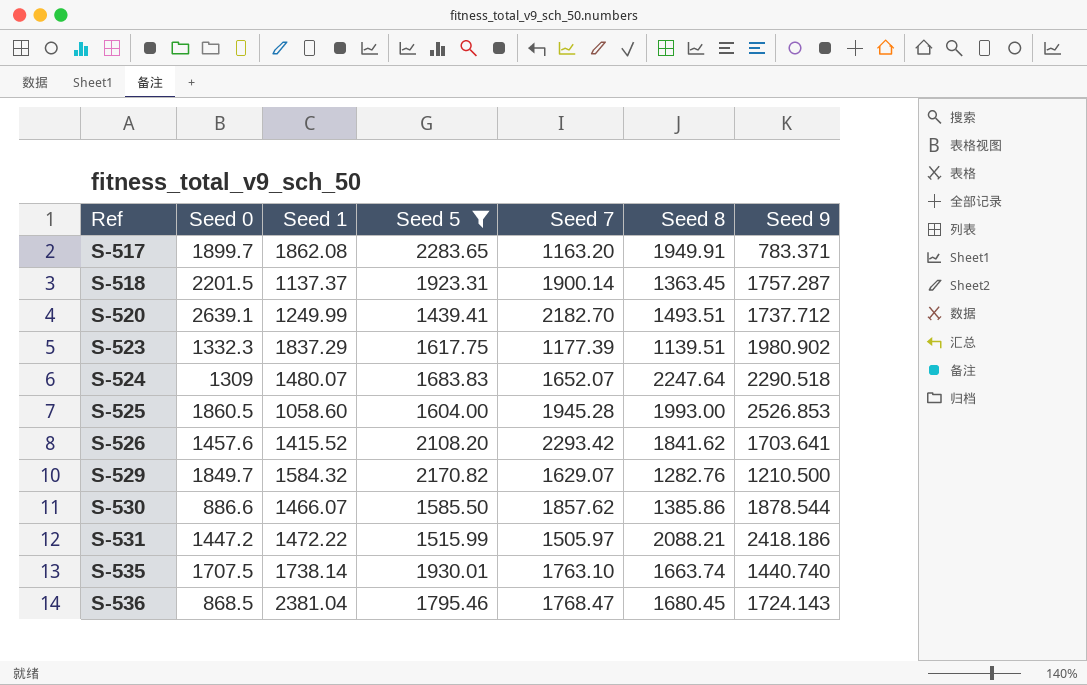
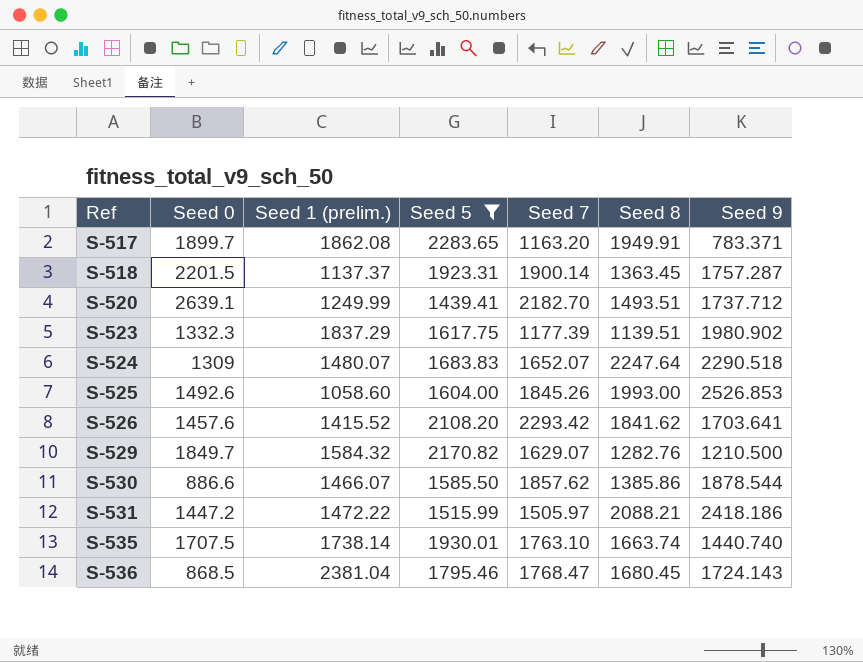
column name: Seed 1 -> Seed 1 (prelim.)
S-525 | Seed 0: 1860.5 -> 1492.6
S-525 | Seed 7: 1945.28 -> 1845.26

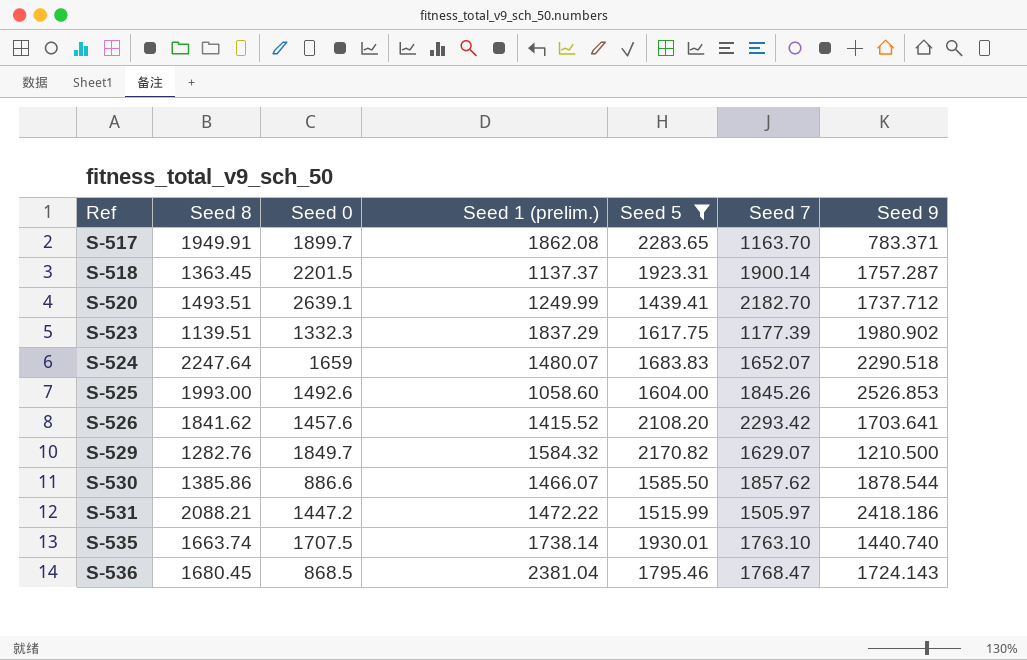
column Seed 8 | position: 6 -> 2
S-517 | Seed 7: 1163.20 -> 1163.70
S-524 | Seed 0: 1309 -> 1659

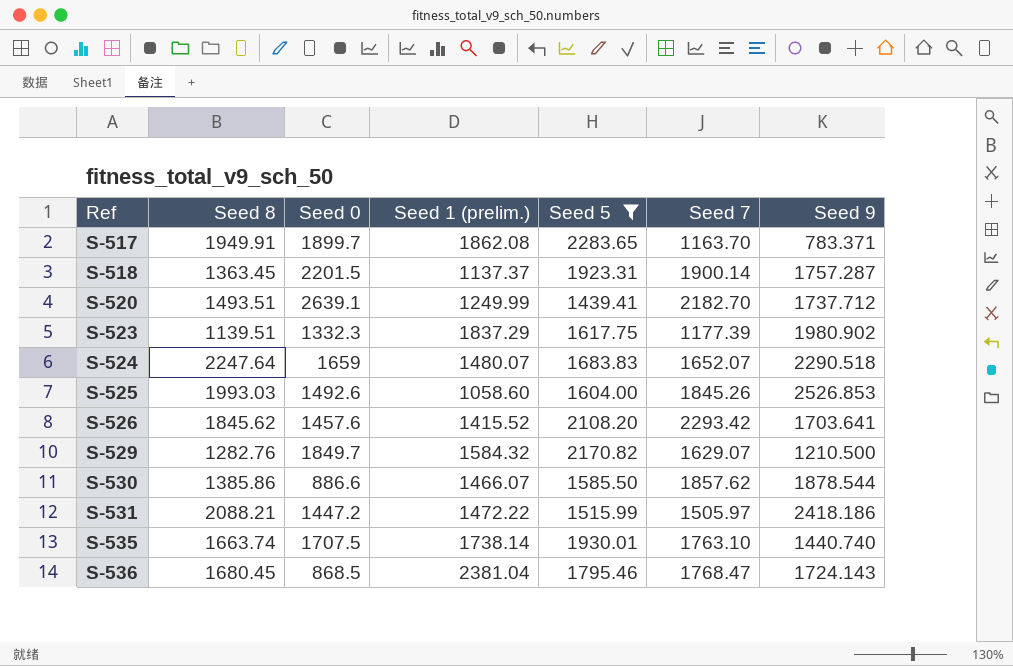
S-525 | Seed 8: 1993.00 -> 1993.03
S-526 | Seed 8: 1841.62 -> 1845.62

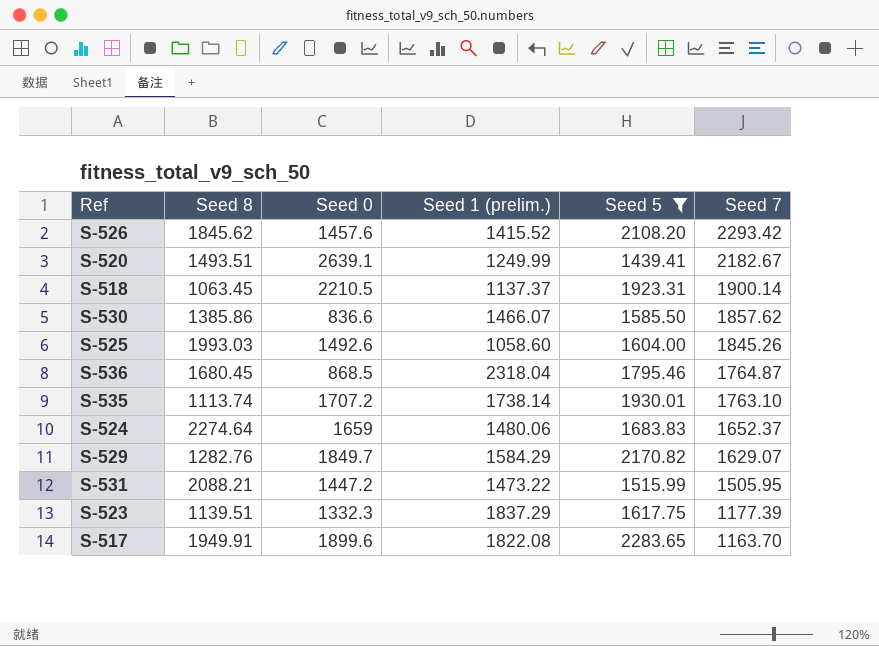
row order: Ref ascending -> Seed 7 descending
column Seed 9 | position: 7 -> none
S-520 | Seed 7: 2182.70 -> 2182.67
S-518 | Seed 8: 1363.45 -> 1063.45
S-518 | Seed 0: 2201.5 -> 2210.5
S-530 | Seed 0: 886.6 -> 836.6
S-536 | Seed 1 (prelim.): 2381.04 -> 2318.04
S-536 | Seed 7: 1768.47 -> 1764.87
S-535 | Seed 8: 1663.74 -> 1113.74
S-535 | Seed 0: 1707.5 -> 1707.2
S-524 | Seed 8: 2247.64 -> 2274.64
S-524 | Seed 1 (prelim.): 1480.07 -> 1480.06
S-524 | Seed 7: 1652.07 -> 1652.37
S-529 | Seed 1 (prelim.): 1584.32 -> 1584.29
S-531 | Seed 1 (prelim.): 1472.22 -> 1473.22
S-531 | Seed 7: 1505.97 -> 1505.95
S-517 | Seed 0: 1899.7 -> 1899.6
S-517 | Seed 1 (prelim.): 1862.08 -> 1822.08

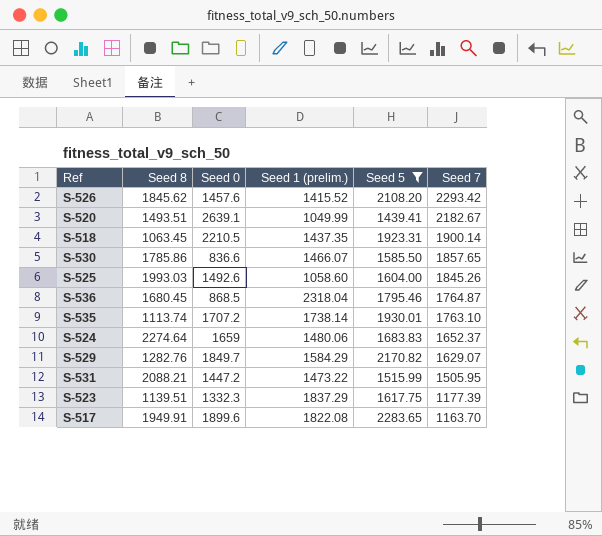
S-520 | Seed 1 (prelim.): 1249.99 -> 1049.99
S-518 | Seed 1 (prelim.): 1137.37 -> 1437.35
S-530 | Seed 8: 1385.86 -> 1785.86
S-530 | Seed 7: 1857.62 -> 1857.65

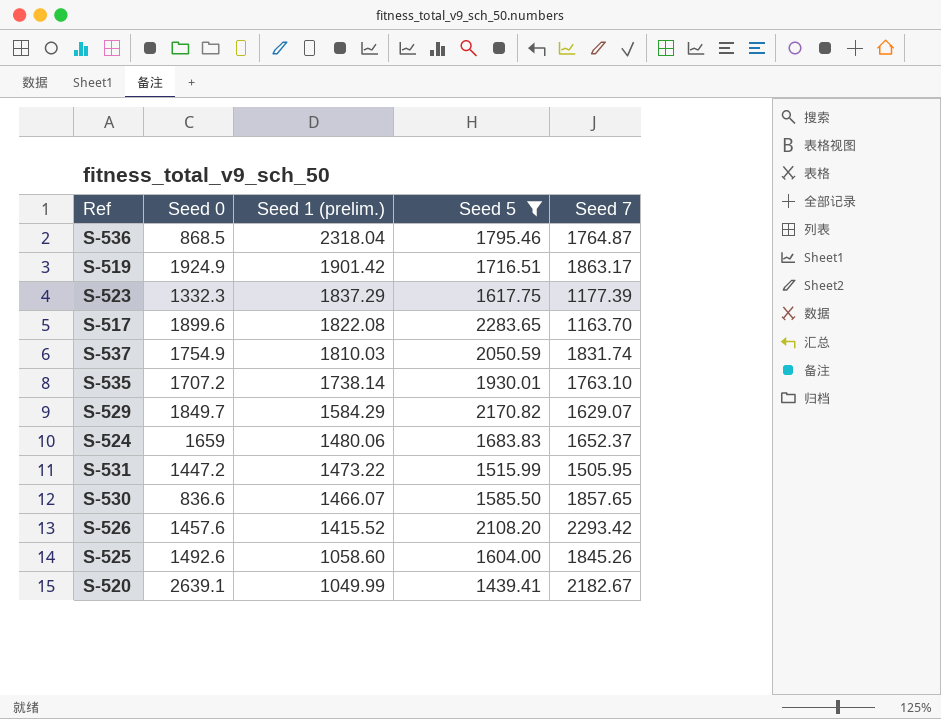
row order: Seed 7 descending -> Seed 1 (prelim.) descending
column Seed 8 | position: 2 -> none
row S-518: 1063.45 | 2210.5 | 1437.35 | 1923.31 | 1900.14 -> none
row S-519: none -> 1924.9 | 1901.42 | 1716.51 | 1863.17
row S-537: none -> 1754.9 | 1810.03 | 2050.59 | 1831.74

